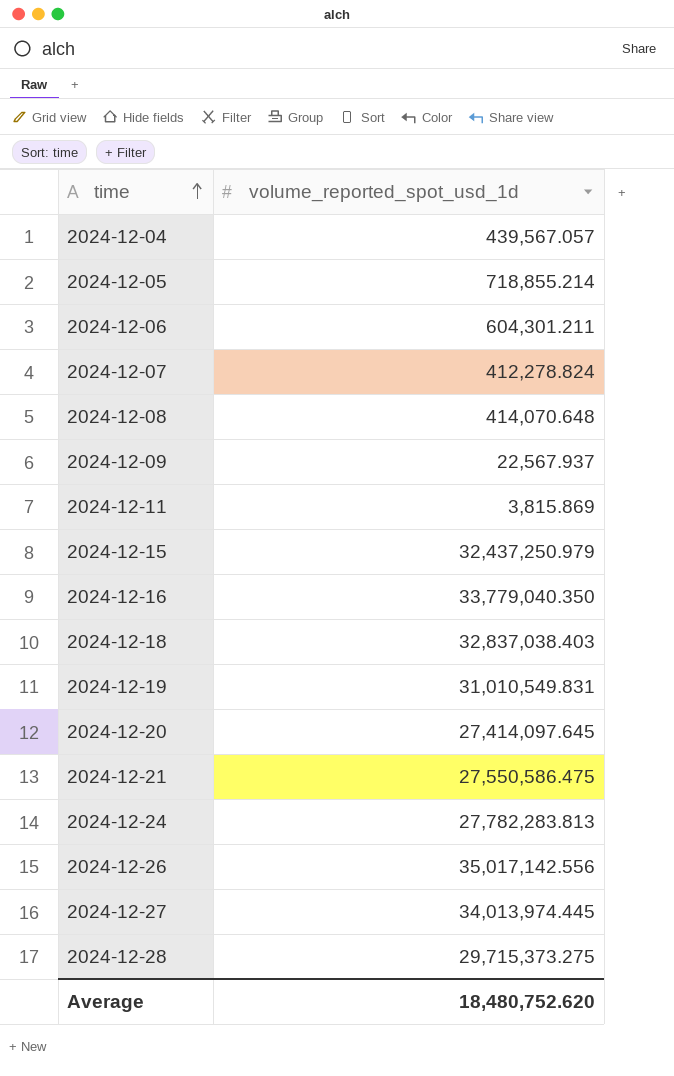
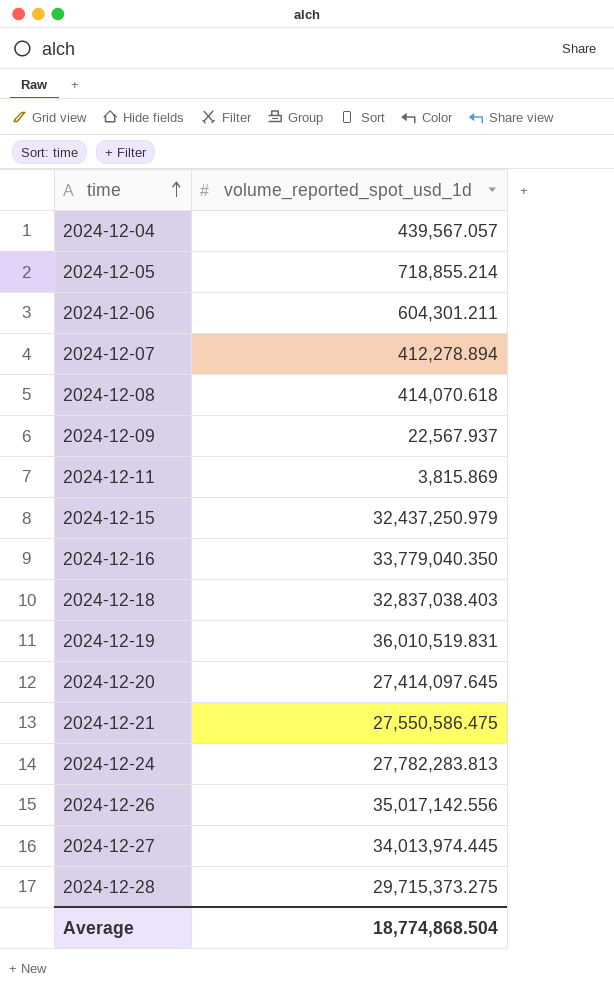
2024-12-07 | volume_reported_spot_usd_1d: 412,278.824 -> 412,278.894
2024-12-08 | volume_reported_spot_usd_1d: 414,070.648 -> 414,070.618
2024-12-19 | volume_reported_spot_usd_1d: 31,010,549.831 -> 36,010,519.831
Average | volume_reported_spot_usd_1d: 18,480,752.620 -> 18,774,868.504

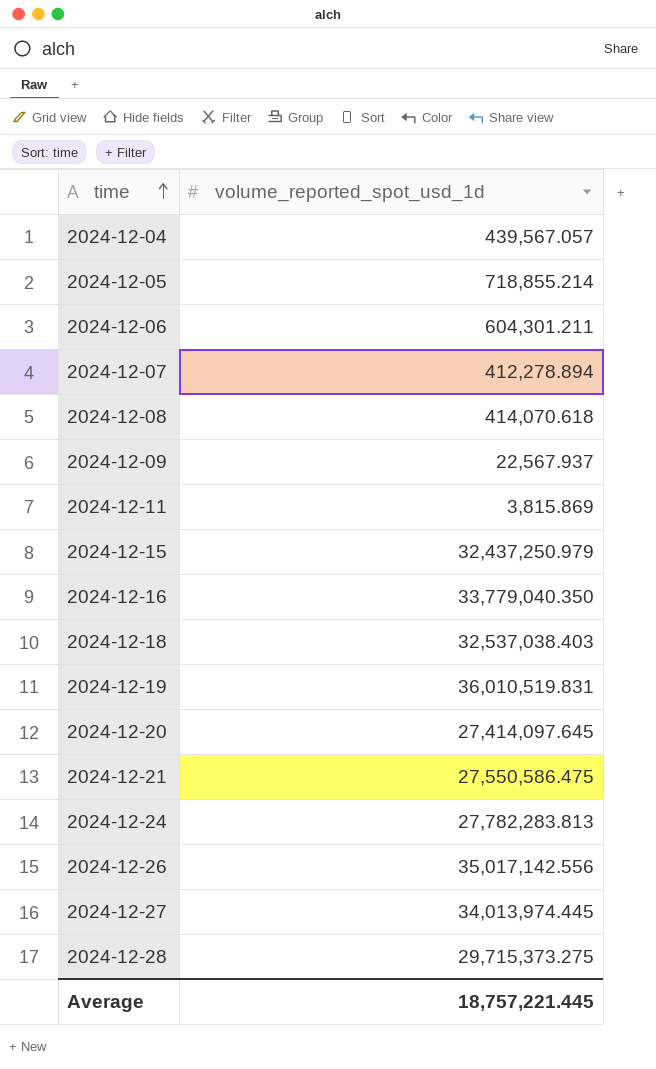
2024-12-18 | volume_reported_spot_usd_1d: 32,837,038.403 -> 32,537,038.403
Average | volume_reported_spot_usd_1d: 18,774,868.504 -> 18,757,221.445

